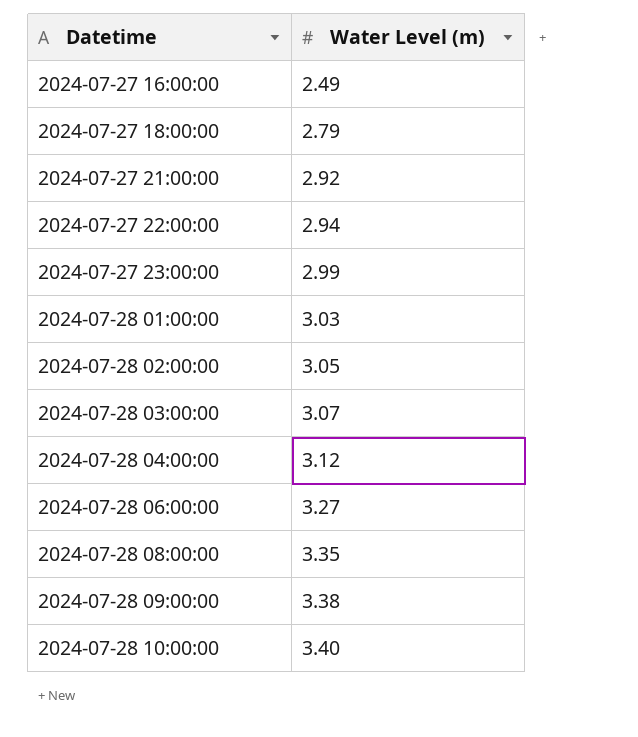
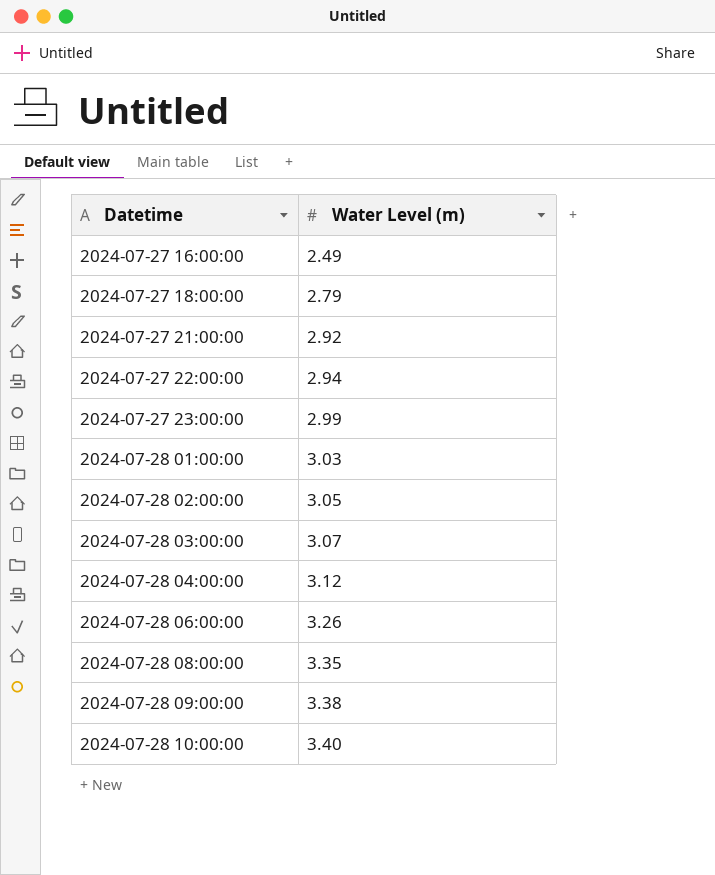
2024-07-28 06:00:00 | Water Level (m): 3.27 -> 3.26

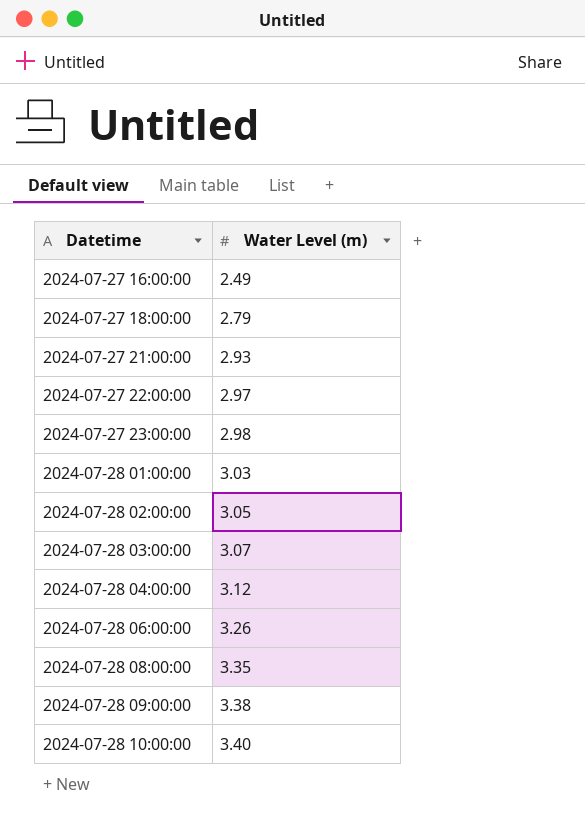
2024-07-27 21:00:00 | Water Level (m): 2.92 -> 2.93
2024-07-27 22:00:00 | Water Level (m): 2.94 -> 2.97
2024-07-27 23:00:00 | Water Level (m): 2.99 -> 2.98

